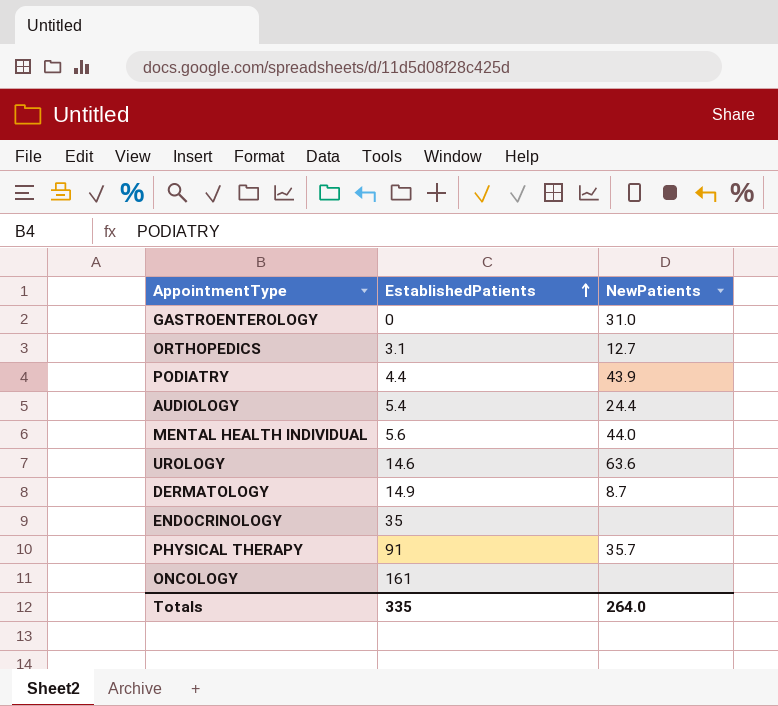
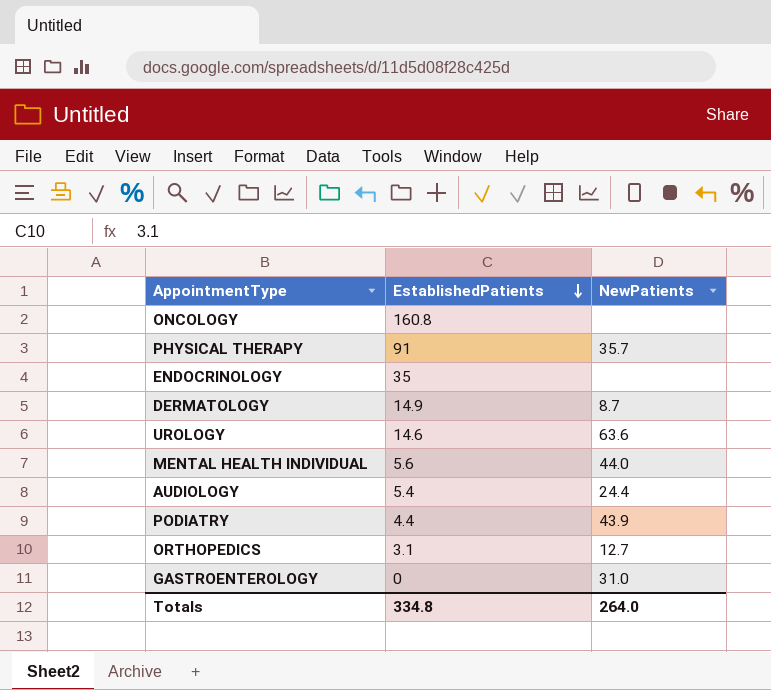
row order: EstablishedPatients ascending -> EstablishedPatients descending
ONCOLOGY | EstablishedPatients: 161 -> 160.8
Totals | EstablishedPatients: 335 -> 334.8

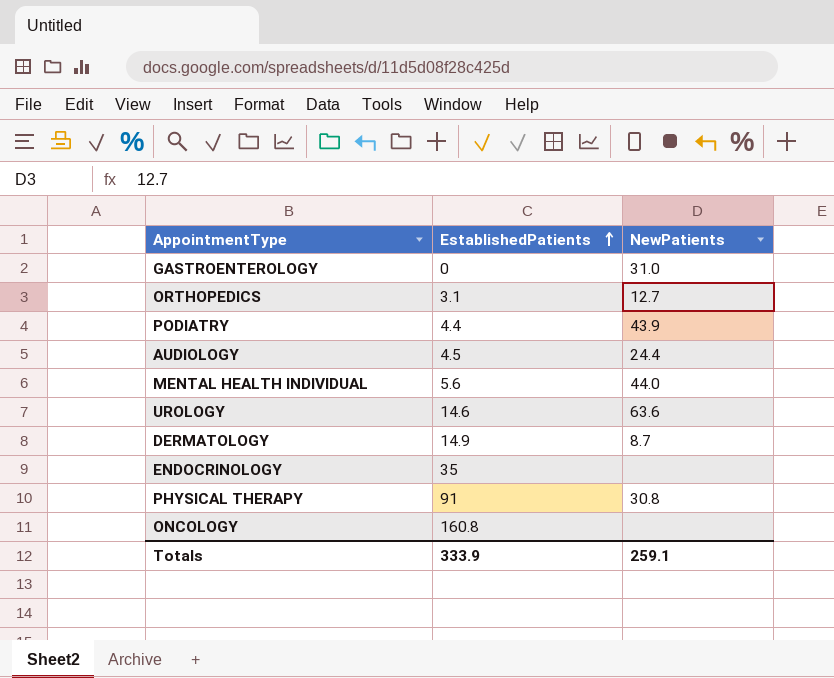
row order: EstablishedPatients descending -> EstablishedPatients ascending
AUDIOLOGY | EstablishedPatients: 5.4 -> 4.5
PHYSICAL THERAPY | NewPatients: 35.7 -> 30.8
Totals | EstablishedPatients: 334.8 -> 333.9
Totals | NewPatients: 264.0 -> 259.1

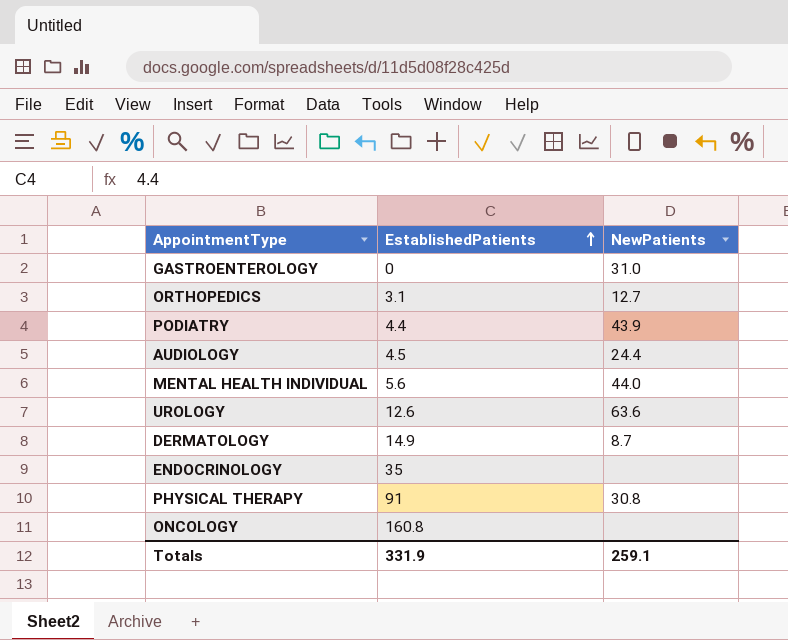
UROLOGY | EstablishedPatients: 14.6 -> 12.6
Totals | EstablishedPatients: 333.9 -> 331.9

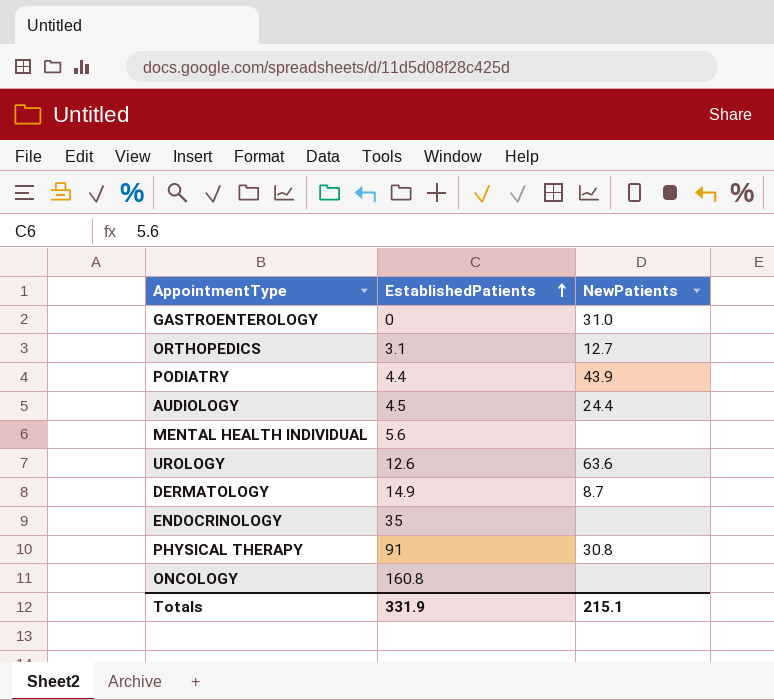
MENTAL HEALTH INDIVIDUAL | NewPatients: 44.0 -> none
Totals | NewPatients: 259.1 -> 215.1

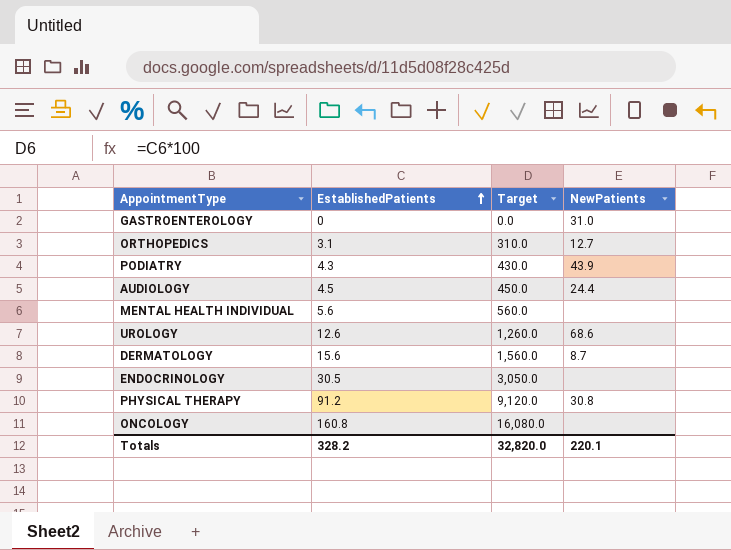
column Target | formula: none -> [EstablishedPatients] * 100
PODIATRY | EstablishedPatients: 4.4 -> 4.3
UROLOGY | NewPatients: 63.6 -> 68.6
DERMATOLOGY | EstablishedPatients: 14.9 -> 15.6
ENDOCRINOLOGY | EstablishedPatients: 35 -> 30.5
PHYSICAL THERAPY | EstablishedPatients: 91 -> 91.2
Totals | EstablishedPatients: 331.9 -> 328.2
Totals | NewPatients: 215.1 -> 220.1

